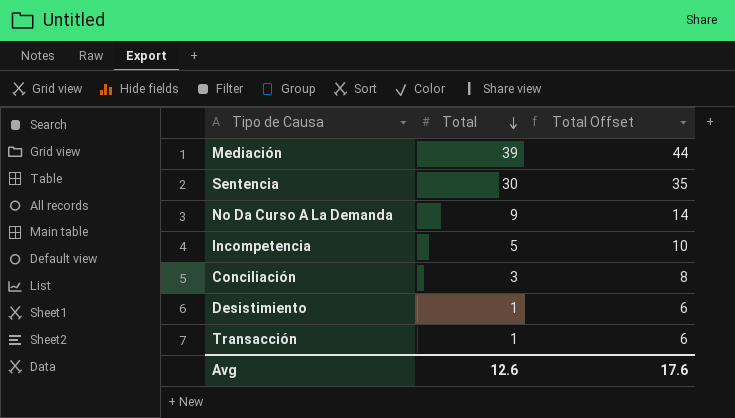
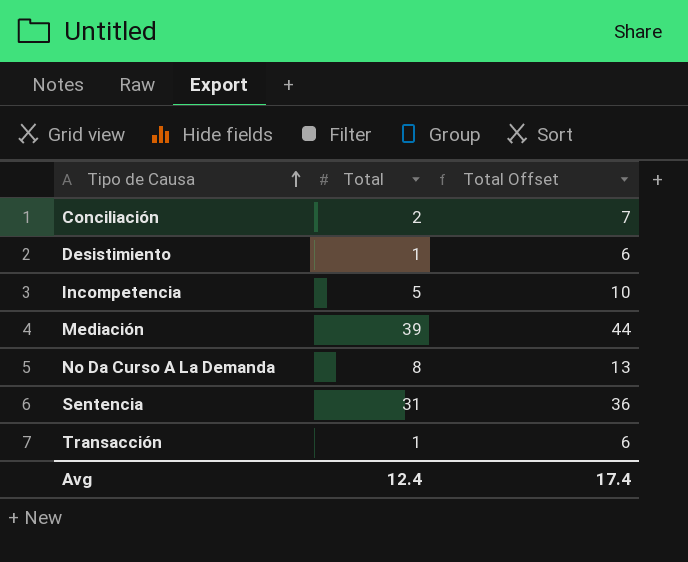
row order: Total descending -> Tipo de Causa ascending
Conciliación | Total: 3 -> 2
Conciliación | Total Offset: 8 -> 7
No Da Curso A La Demanda | Total: 9 -> 8
No Da Curso A La Demanda | Total Offset: 14 -> 13
Sentencia | Total: 30 -> 31
Sentencia | Total Offset: 35 -> 36
Avg | Total: 12.6 -> 12.4
Avg | Total Offset: 17.6 -> 17.4

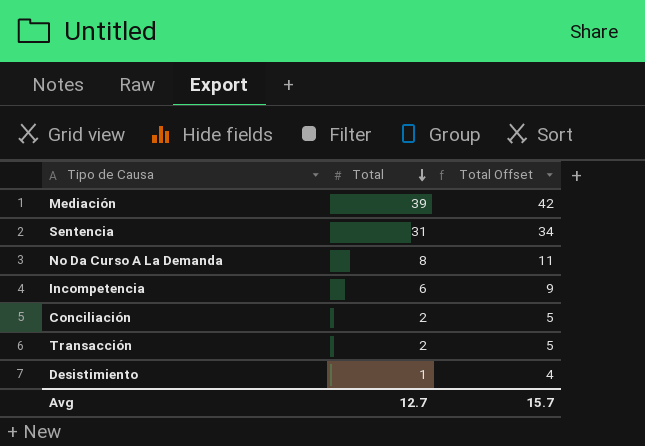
row order: Tipo de Causa ascending -> Total descending
column Total Offset | formula: [Total] + 5 -> [Total] + 3
Incompetencia | Total: 5 -> 6
Transacción | Total: 1 -> 2
Avg | Total: 12.4 -> 12.7
Avg | Total Offset: 17.4 -> 15.7

